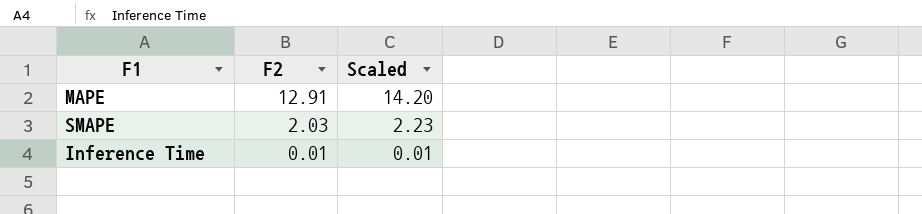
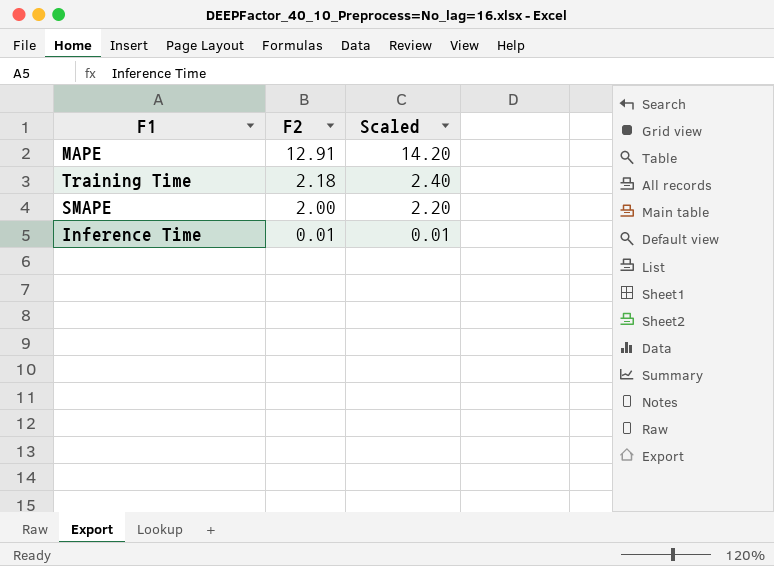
row Training Time: none -> 2.18 | 2.40
SMAPE | F2: 2.03 -> 2.00
SMAPE | Scaled: 2.23 -> 2.20

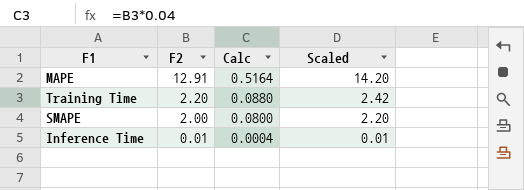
column Calc | formula: none -> [F2] * 0.04
Training Time | F2: 2.18 -> 2.20
Training Time | Scaled: 2.40 -> 2.42

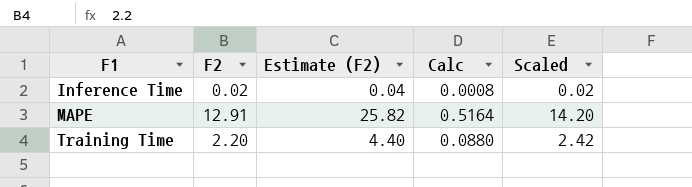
row order: F2 descending -> F1 ascending
column Estimate (F2) | formula: none -> [F2] * 2
row SMAPE: 2.00 | 0.0800 | 2.20 -> none
Inference Time | F2: 0.01 -> 0.02
Inference Time | Calc: 0.0004 -> 0.0008
Inference Time | Scaled: 0.01 -> 0.02

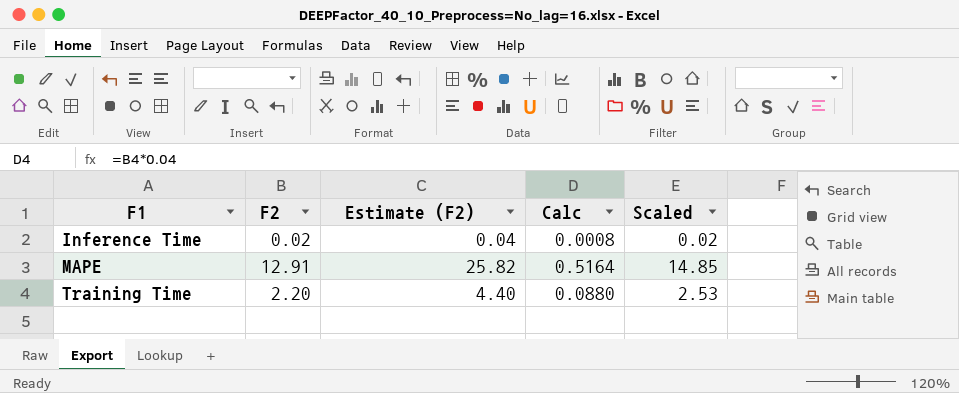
column Scaled | formula: [F2] * 1.1 -> [F2] * 1.15

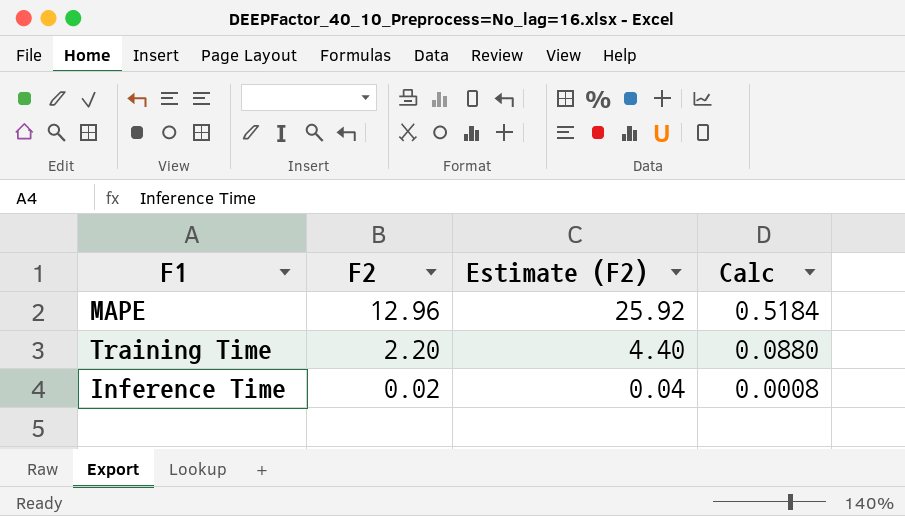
row order: F1 ascending -> F2 descending
column Scaled | formula: [F2] * 1.15 -> none
MAPE | F2: 12.91 -> 12.96
MAPE | Estimate (F2): 25.82 -> 25.92
MAPE | Calc: 0.5164 -> 0.5184

